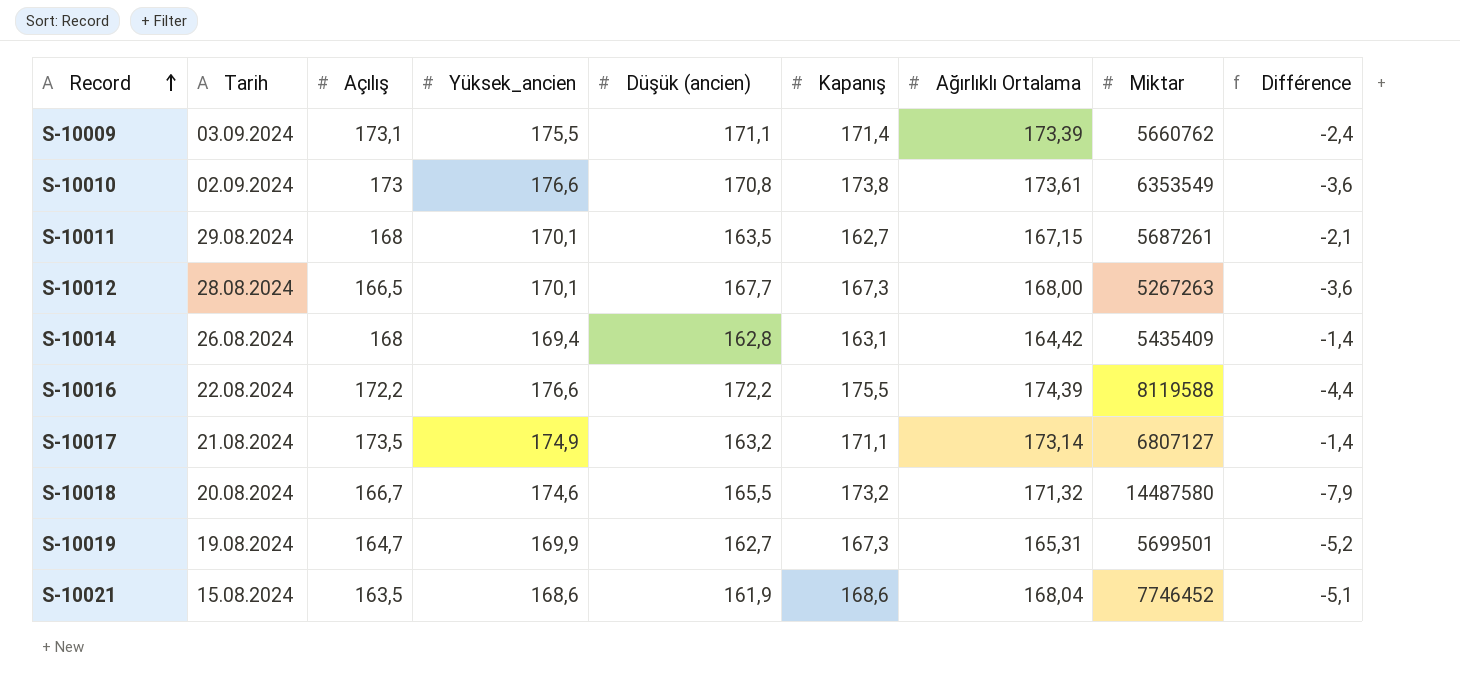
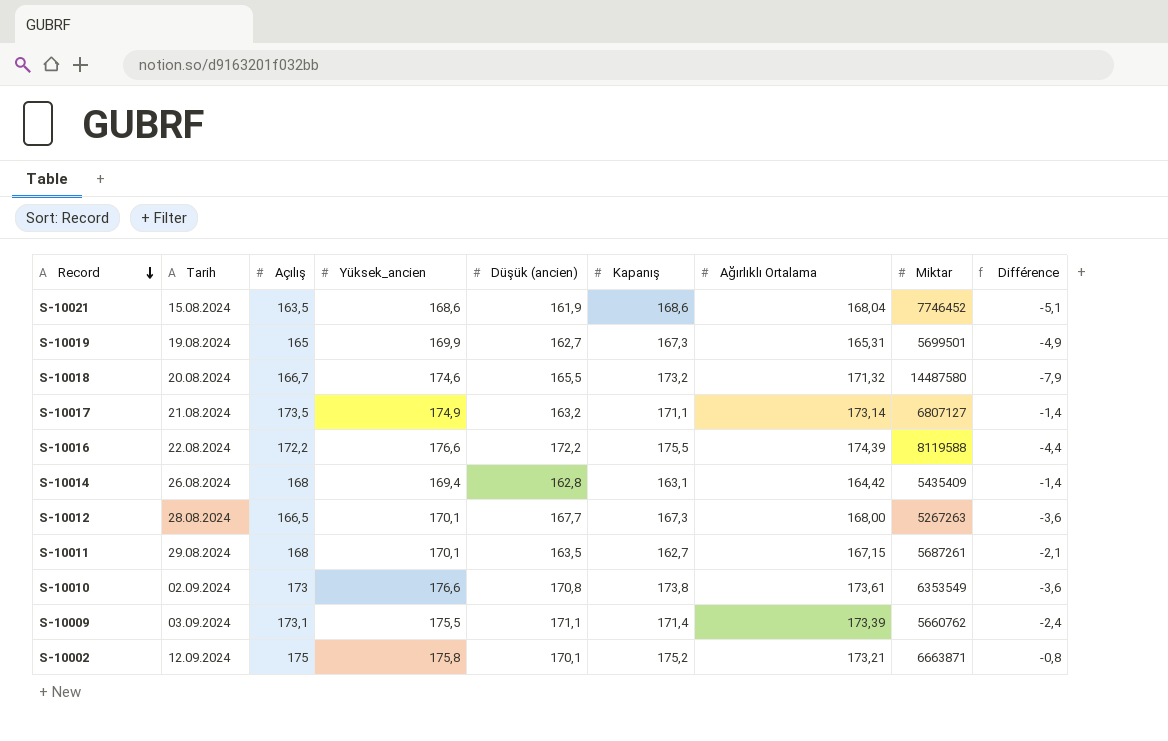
row order: Record ascending -> Record descending
S-10019 | Açılış: 164,7 -> 165
S-10019 | Différence: -5,2 -> -4,9
row S-10002: none -> 12.09.2024 | 175 | 175,8 | 170,1 | 175,2 | 173,21 | 6663871 | -0,8

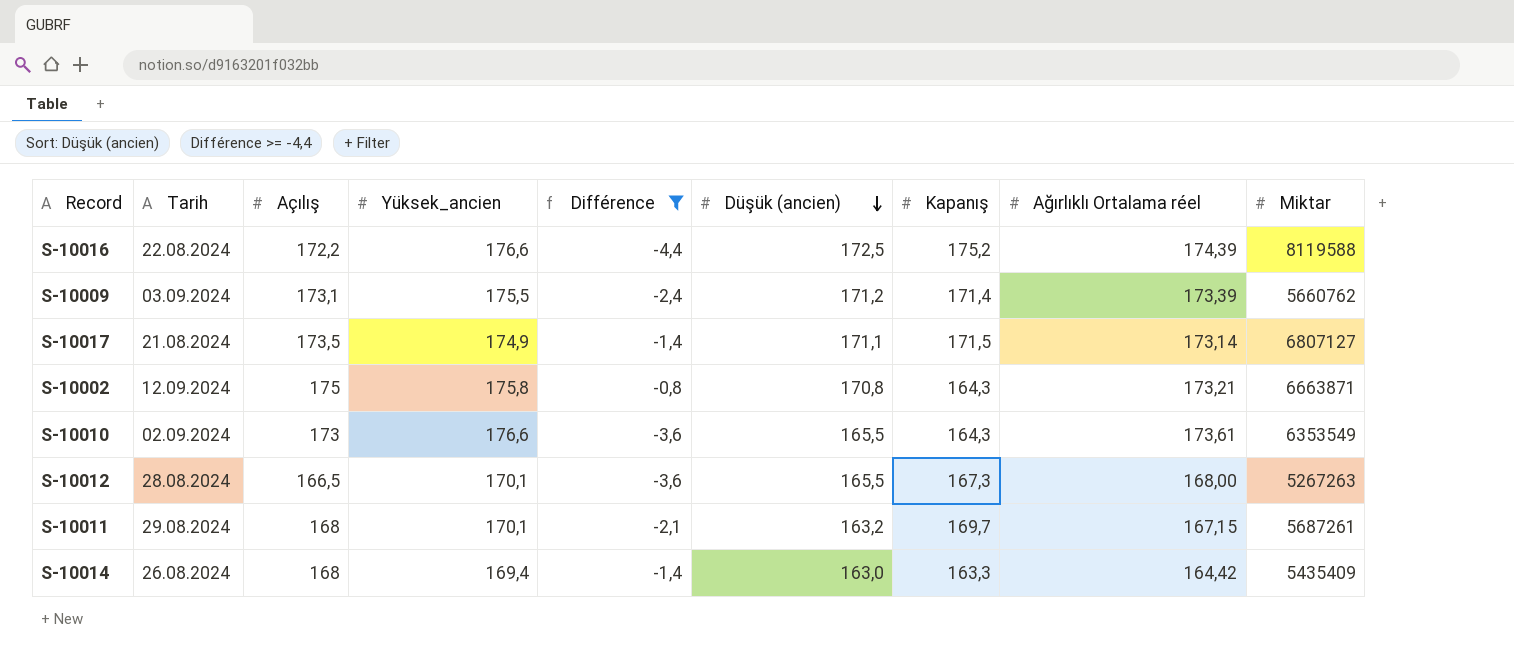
filter: none -> Différence >= -4,4
row order: Record descending -> Düşük (ancien) descending
column Différence | position: 9 -> 5
column name: Ağırlıklı Ortalama -> Ağırlıklı Ortalama réel
S-10016 | Düşük (ancien): 172,2 -> 172,5
S-10016 | Kapanış: 175,5 -> 175,2
S-10009 | Düşük (ancien): 171,1 -> 171,2
S-10017 | Düşük (ancien): 163,2 -> 171,1
S-10017 | Kapanış: 171,1 -> 171,5
S-10002 | Düşük (ancien): 170,1 -> 170,8
S-10002 | Kapanış: 175,2 -> 164,3
S-10010 | Düşük (ancien): 170,8 -> 165,5
S-10010 | Kapanış: 173,8 -> 164,3
S-10012 | Düşük (ancien): 167,7 -> 165,5
S-10011 | Düşük (ancien): 163,5 -> 163,2
S-10011 | Kapanış: 162,7 -> 169,7
S-10014 | Düşük (ancien): 162,8 -> 163,0
S-10014 | Kapanış: 163,1 -> 163,3

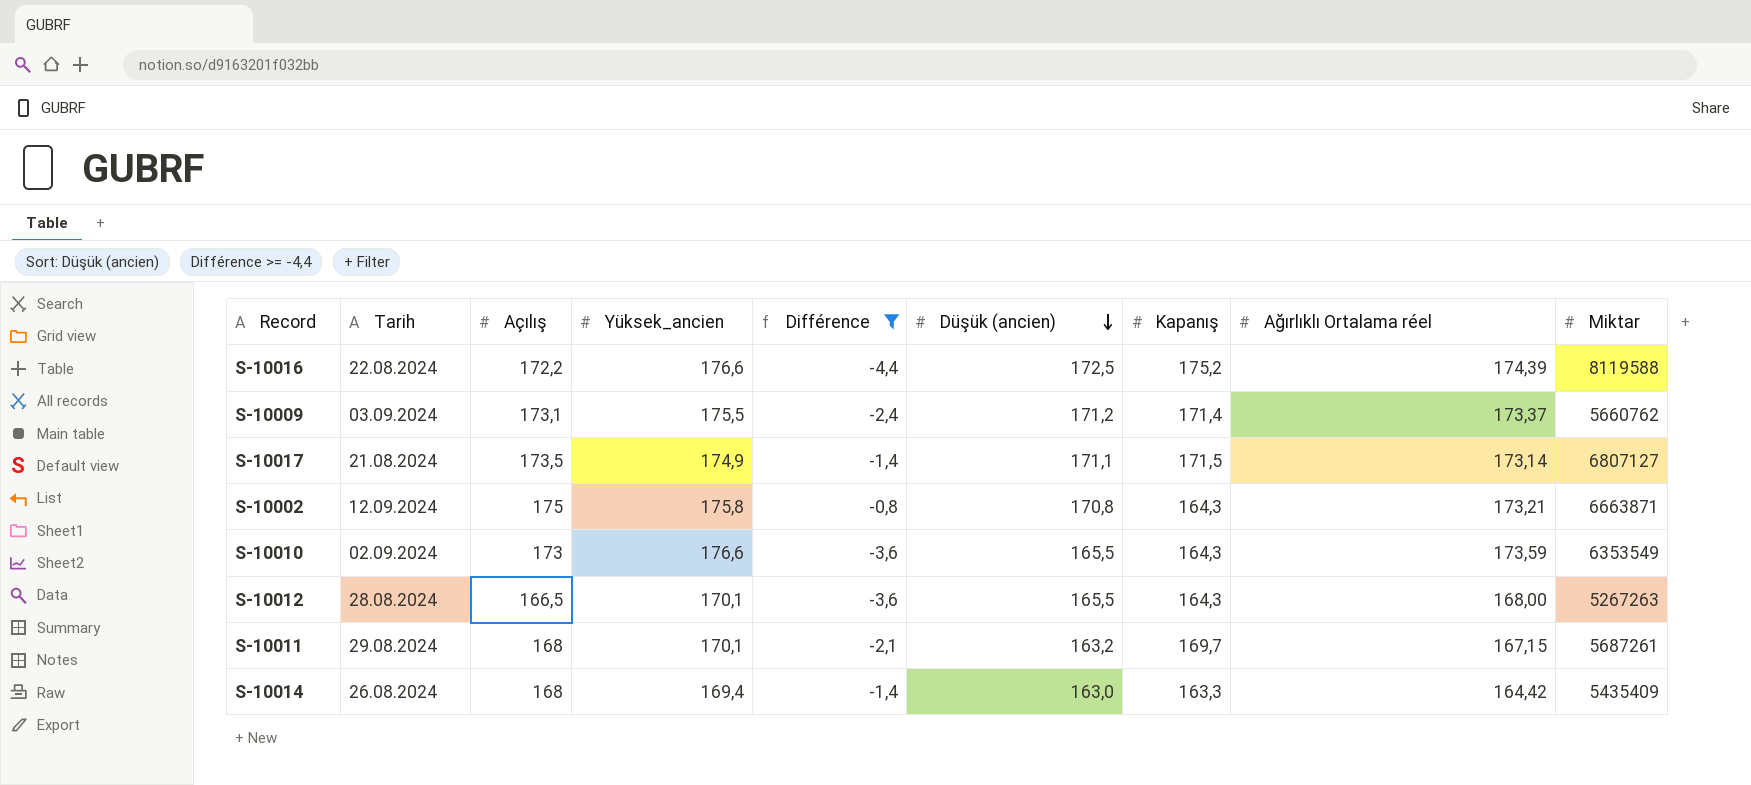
S-10009 | Ağırlıklı Ortalama réel: 173,39 -> 173,37
S-10010 | Ağırlıklı Ortalama réel: 173,61 -> 173,59
S-10012 | Kapanış: 167,3 -> 164,3

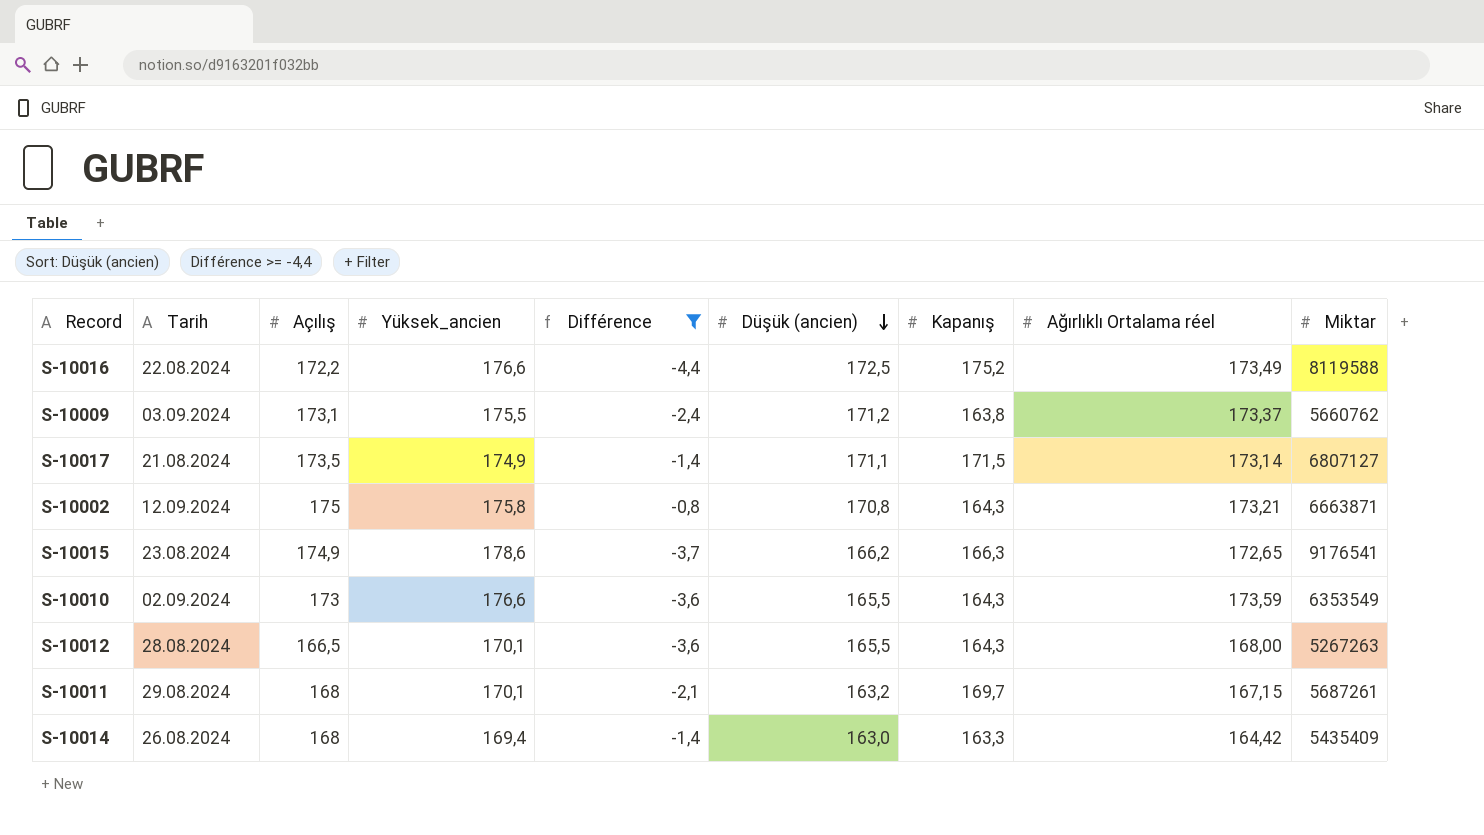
S-10016 | Ağırlıklı Ortalama réel: 174,39 -> 173,49
S-10009 | Kapanış: 171,4 -> 163,8
row S-10015: none -> 23.08.2024 | 174,9 | 178,6 | -3,7 | 166,2 | 166,3 | 172,65 | 9176541

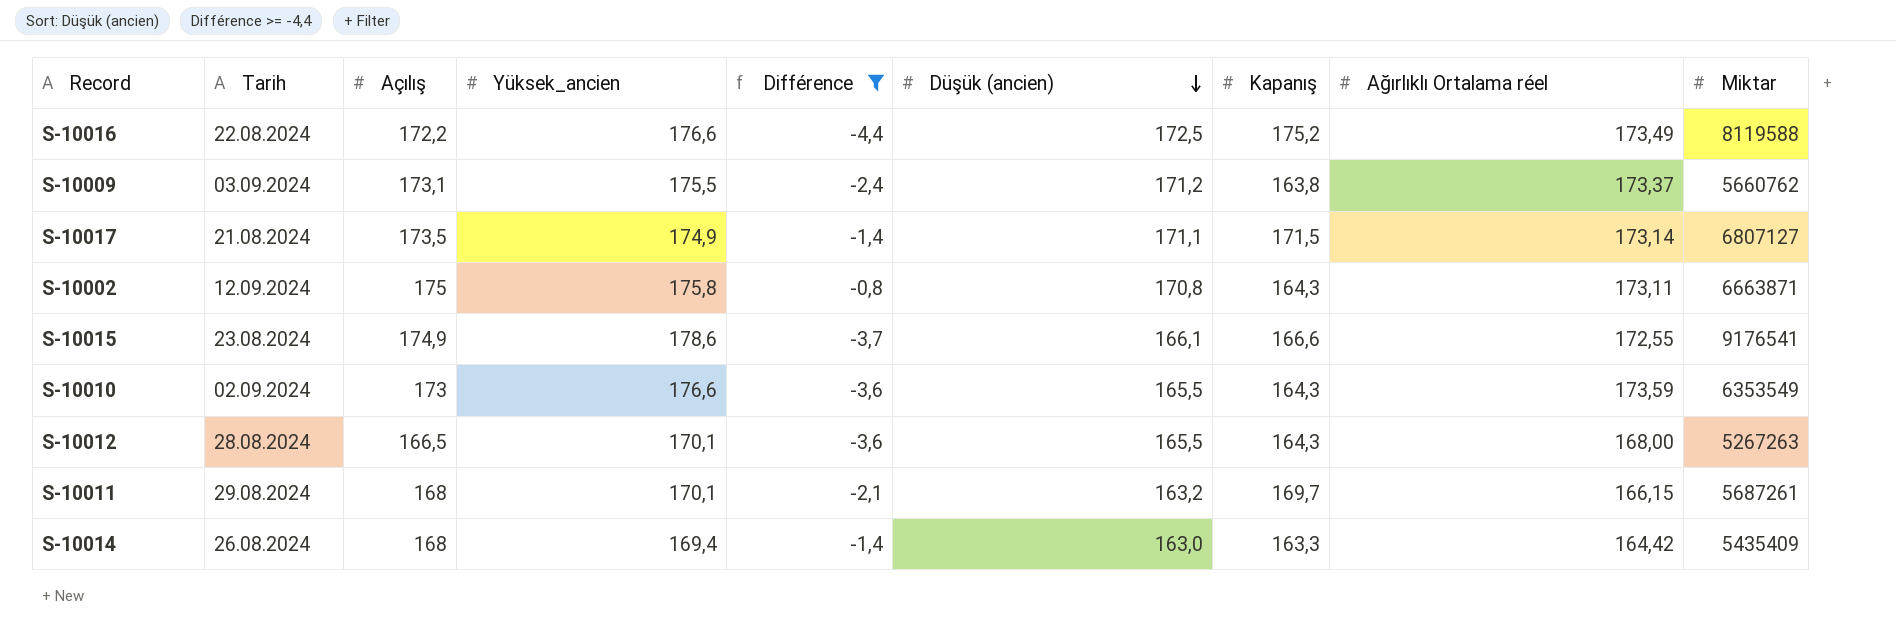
S-10002 | Ağırlıklı Ortalama réel: 173,21 -> 173,11
S-10015 | Düşük (ancien): 166,2 -> 166,1
S-10015 | Kapanış: 166,3 -> 166,6
S-10015 | Ağırlıklı Ortalama réel: 172,65 -> 172,55
S-10011 | Ağırlıklı Ortalama réel: 167,15 -> 166,15

